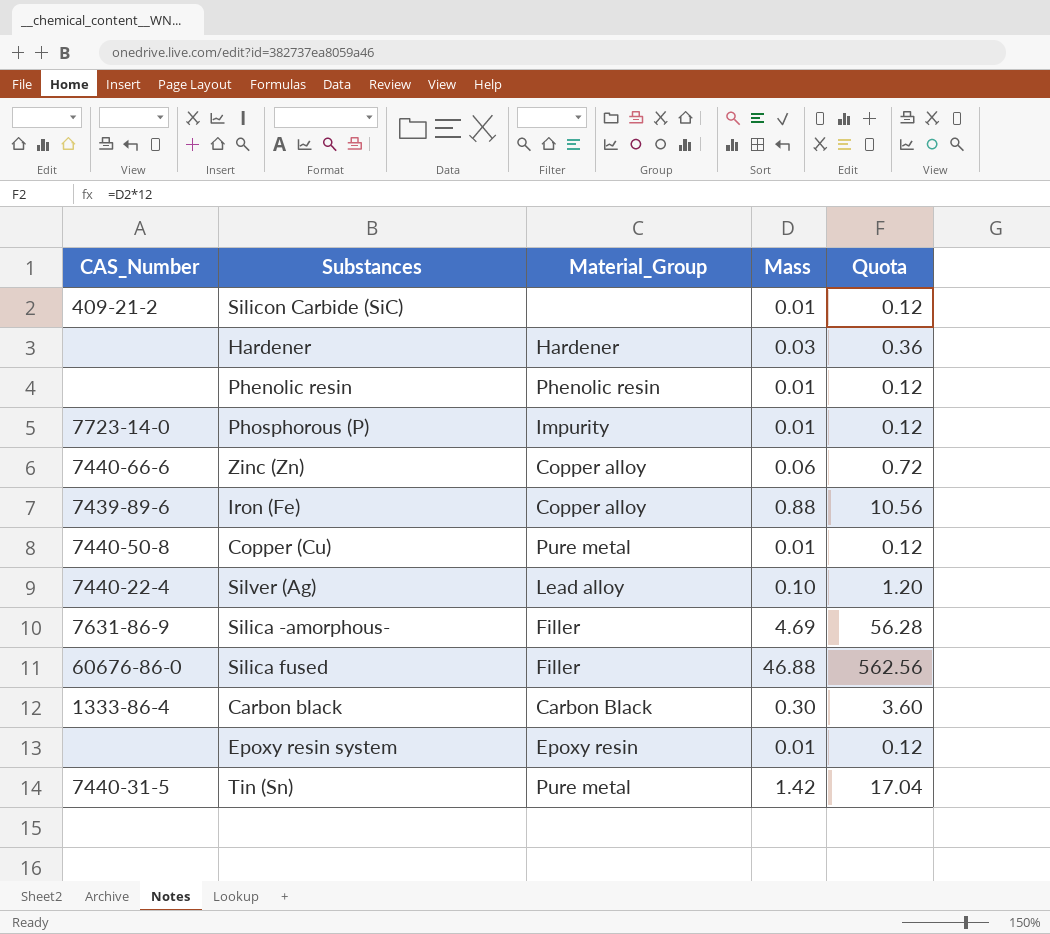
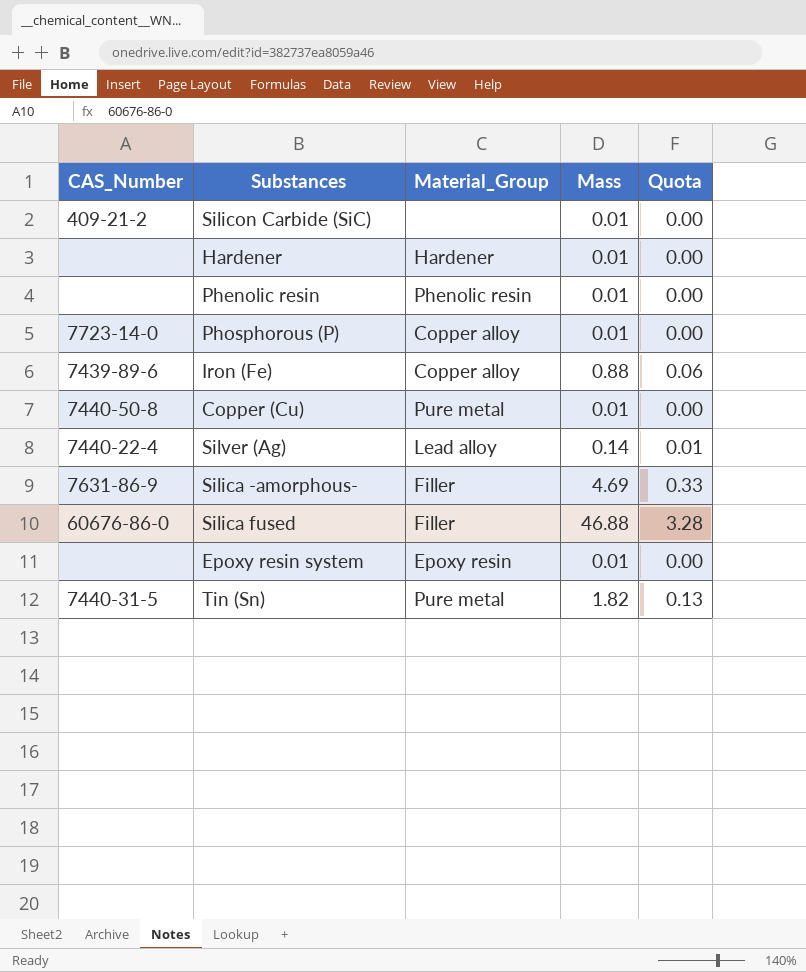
column Quota | formula: [Mass] * 12 -> [Mass] * 0.07
row Zinc (Zn): 7440-66-6 | Copper alloy | 0.06 | 0.72 -> none
row Carbon black: 1333-86-4 | Carbon Black | 0.30 | 3.60 -> none
Hardener | Mass: 0.03 -> 0.01
Phosphorous (P) | Material_Group: Impurity -> Copper alloy
Silver (Ag) | Mass: 0.10 -> 0.14
Tin (Sn) | Mass: 1.42 -> 1.82

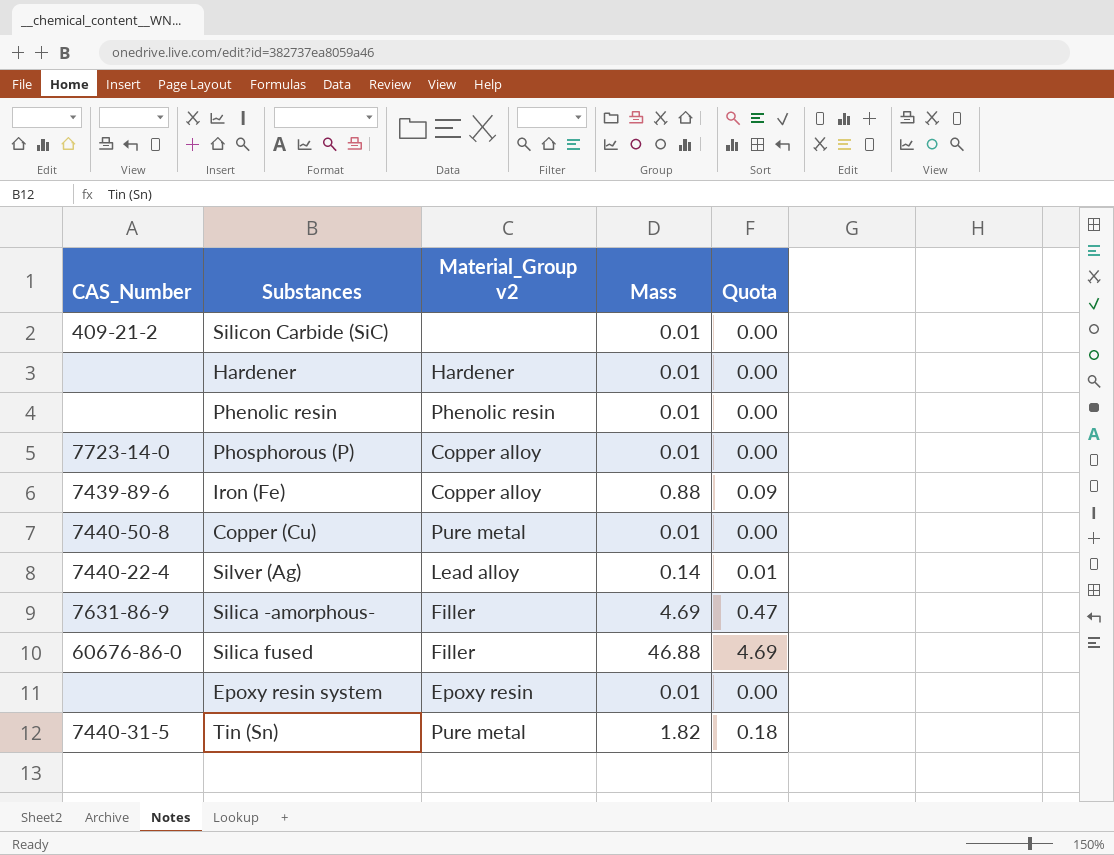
column name: Material_Group -> Material_Group v2
column Quota | formula: [Mass] * 0.07 -> [Mass] * 0.1

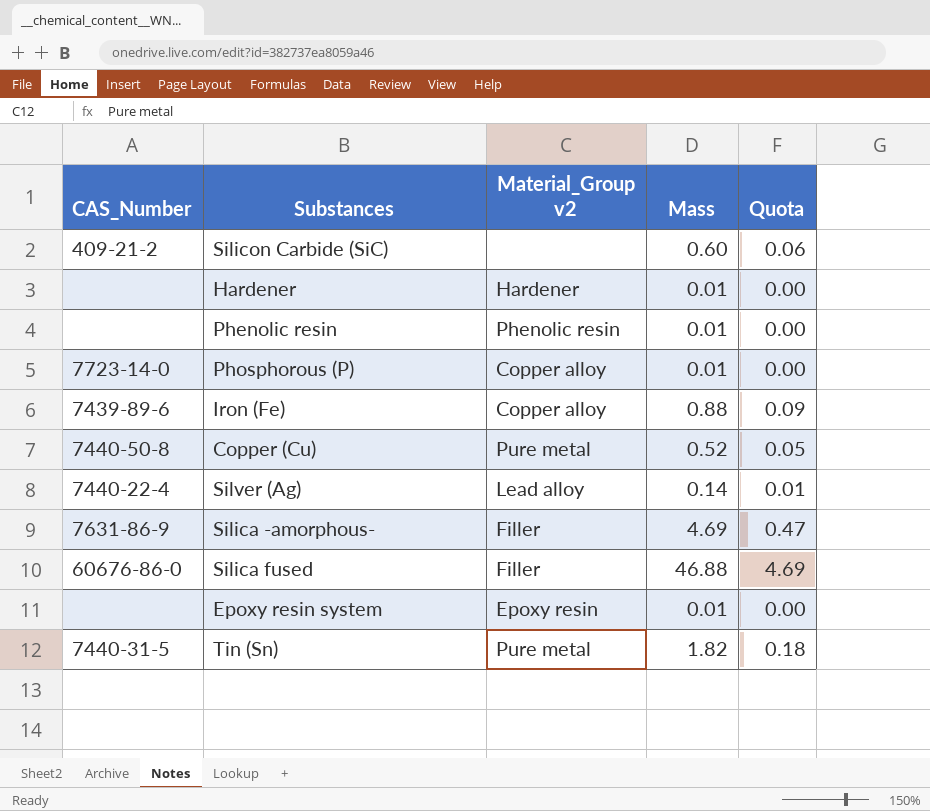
Silicon Carbide (SiC) | Mass: 0.01 -> 0.60
Silicon Carbide (SiC) | Quota: 0.00 -> 0.06
Copper (Cu) | Mass: 0.01 -> 0.52
Copper (Cu) | Quota: 0.00 -> 0.05

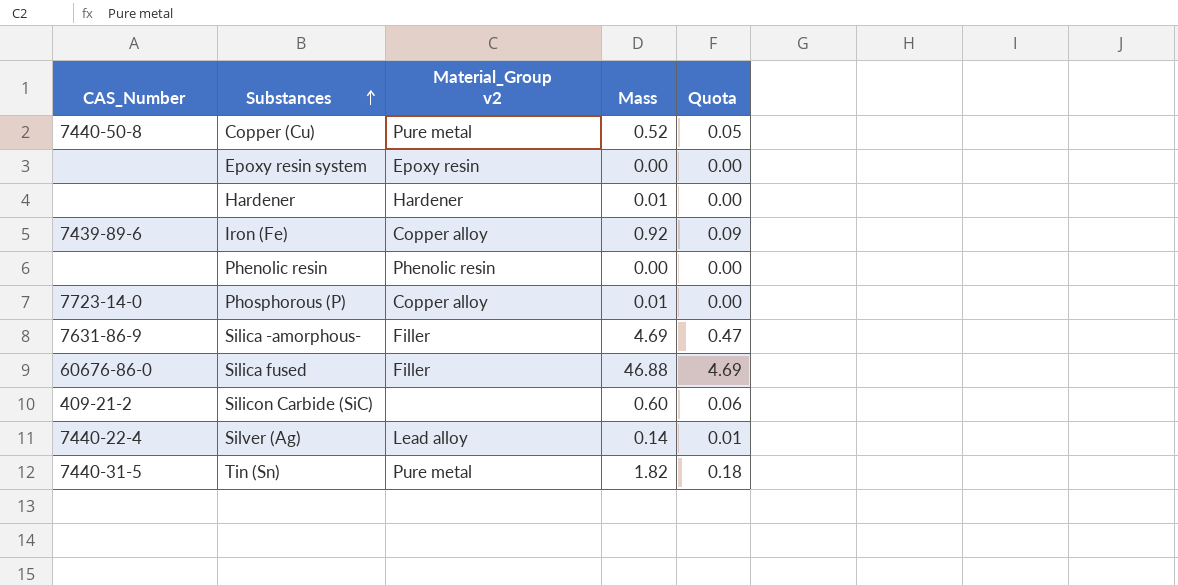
row order: none -> Substances ascending
Epoxy resin system | Mass: 0.01 -> 0.00
Iron (Fe) | Mass: 0.88 -> 0.92
Phenolic resin | Mass: 0.01 -> 0.00

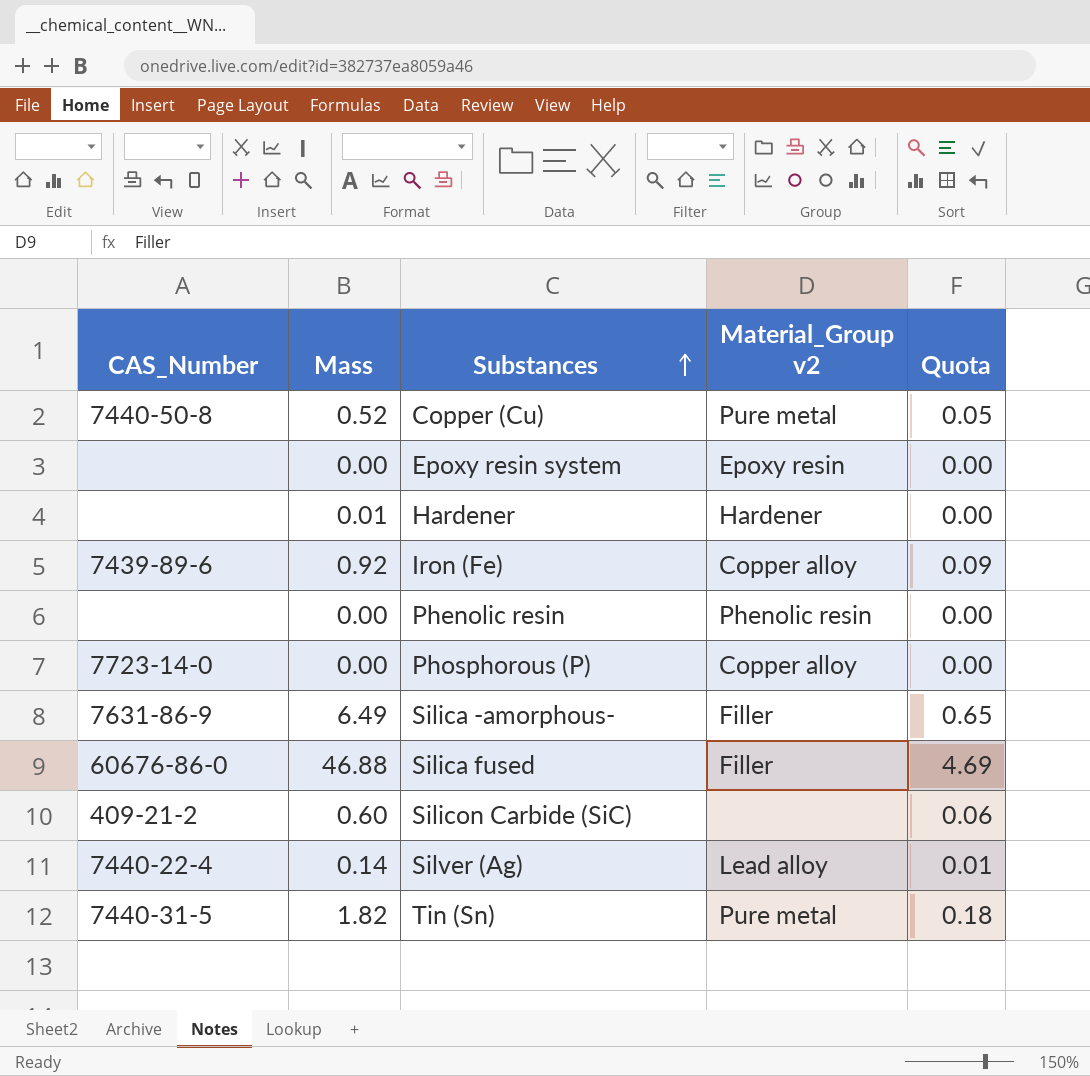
column Mass | position: 4 -> 2
Phosphorous (P) | Mass: 0.01 -> 0.00
Silica -amorphous- | Mass: 4.69 -> 6.49
Silica -amorphous- | Quota: 0.47 -> 0.65

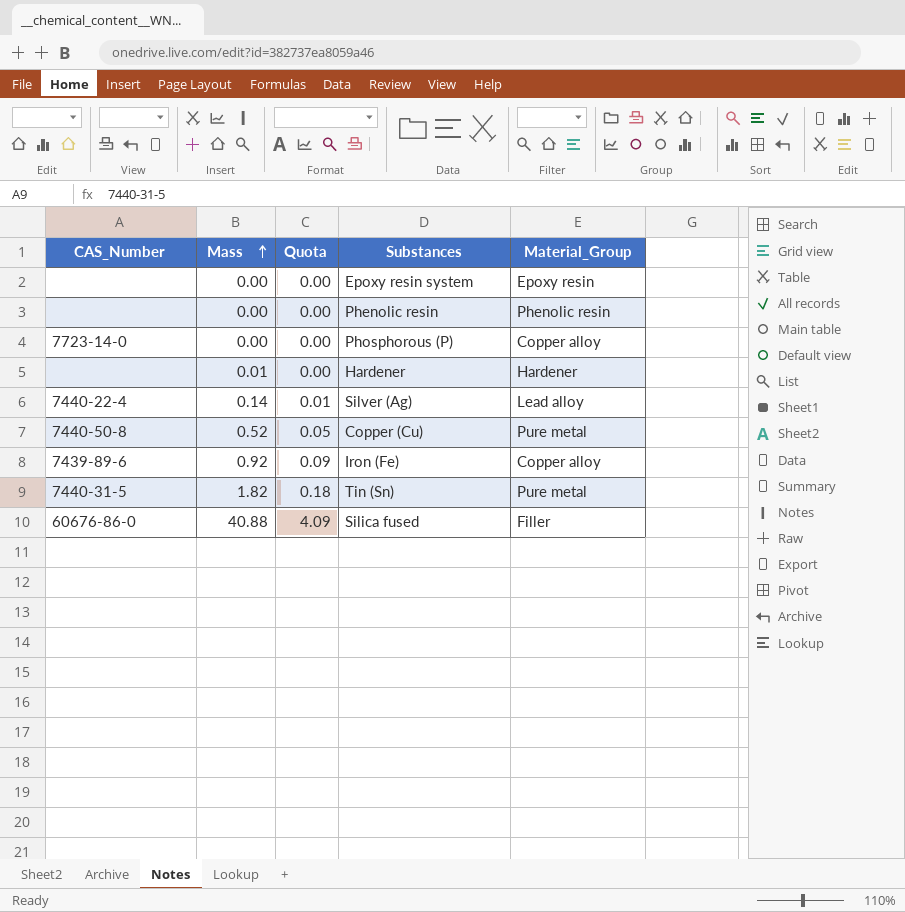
row order: Substances ascending -> Mass ascending
column Quota | position: 5 -> 3
column name: Material_Group v2 -> Material_Group
row Silica -amorphous-: 7631-86-9 | 6.49 | Filler | 0.65 -> none
row Silicon Carbide (SiC): 409-21-2 | 0.60 | none | 0.06 -> none
Silica fused | Mass: 46.88 -> 40.88
Silica fused | Quota: 4.69 -> 4.09

